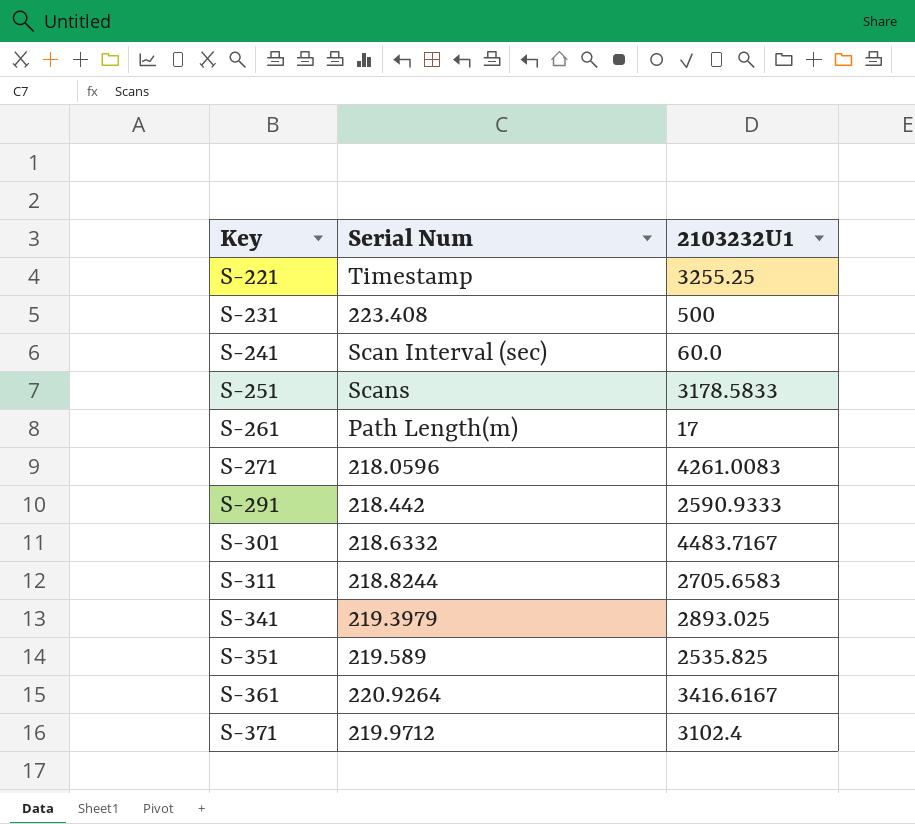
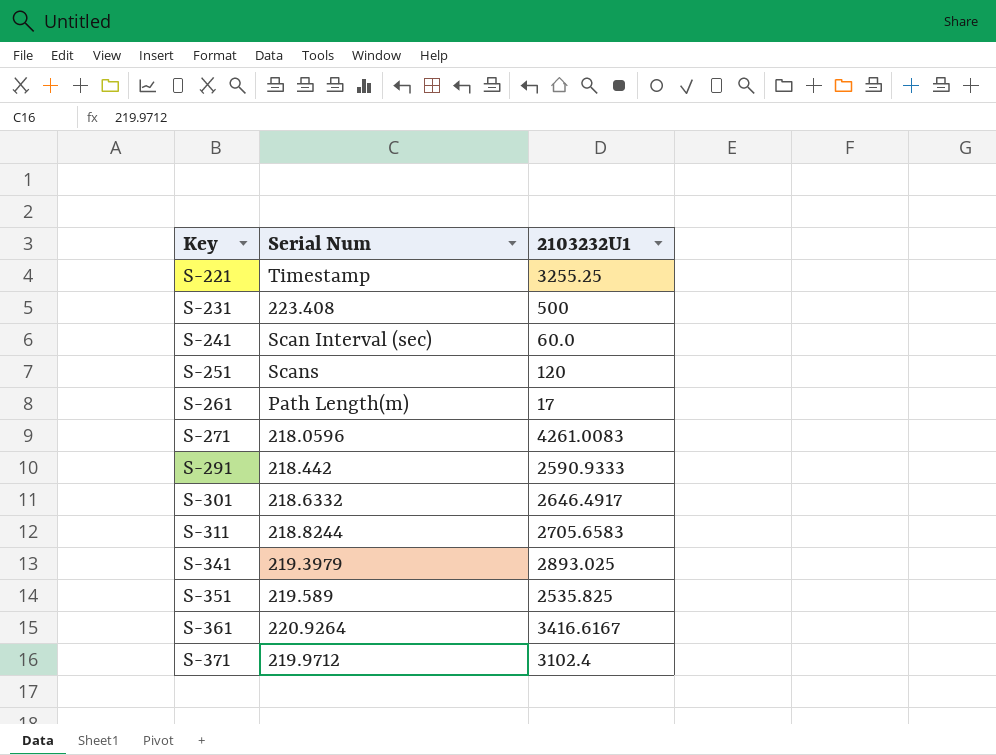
S-251 | 2103232U1: 3178.5833 -> 120
S-301 | 2103232U1: 4483.7167 -> 2646.4917

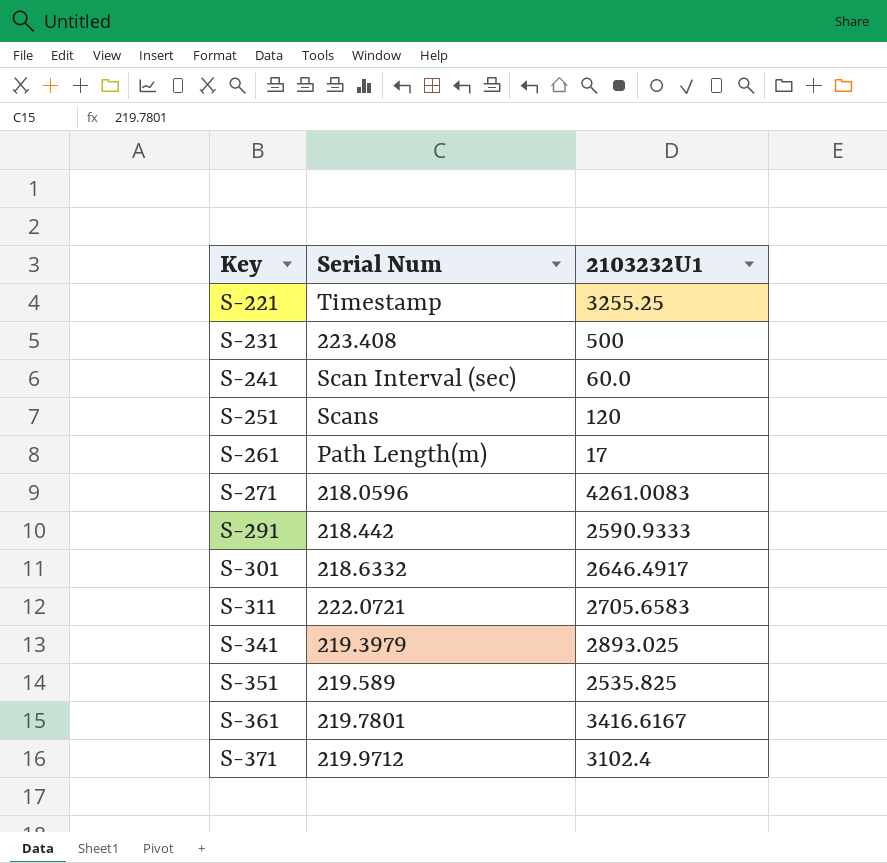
S-311 | Serial Num: 218.8244 -> 222.0721
S-361 | Serial Num: 220.9264 -> 219.7801

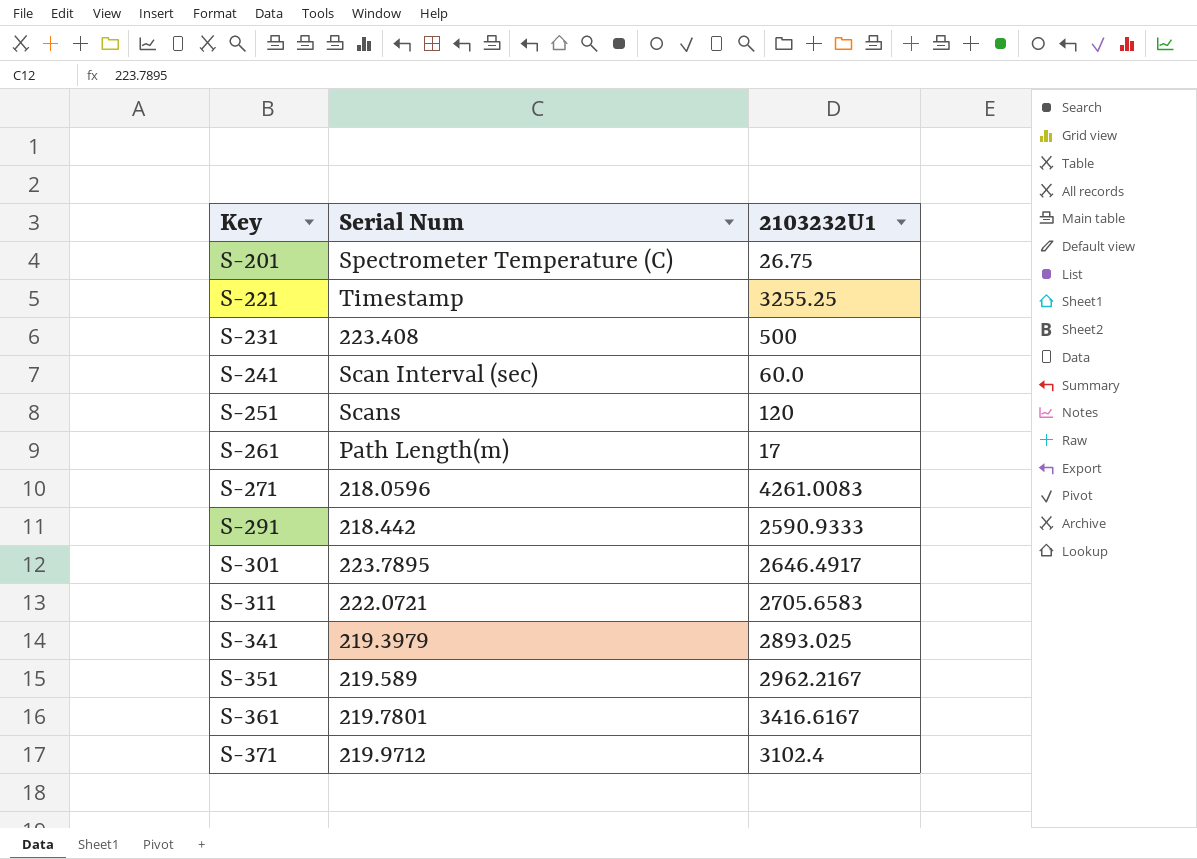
row S-201: none -> Spectrometer Temperature (C) | 26.75
S-301 | Serial Num: 218.6332 -> 223.7895
S-351 | 2103232U1: 2535.825 -> 2962.2167

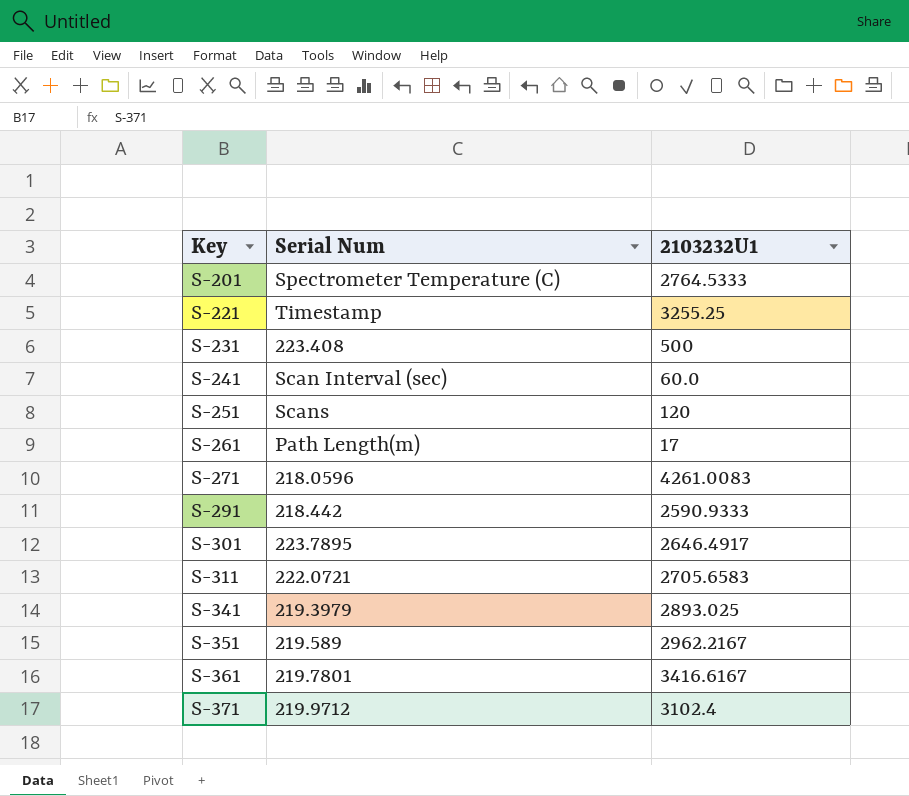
S-201 | 2103232U1: 26.75 -> 2764.5333

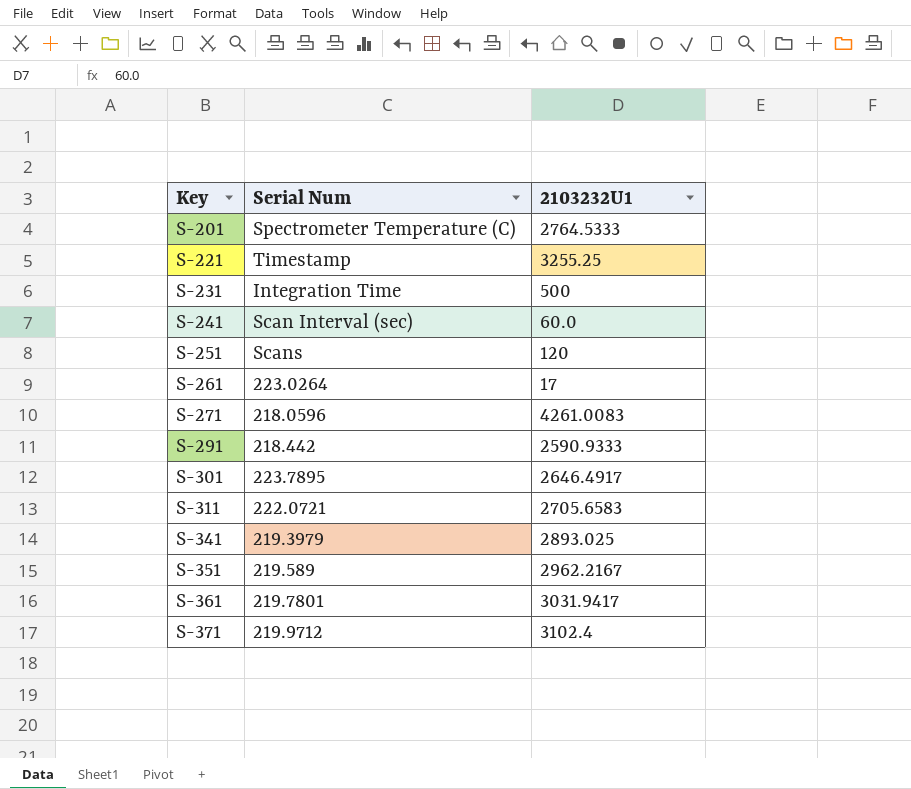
S-231 | Serial Num: 223.408 -> Integration Time
S-261 | Serial Num: Path Length(m) -> 223.0264
S-361 | 2103232U1: 3416.6167 -> 3031.9417

